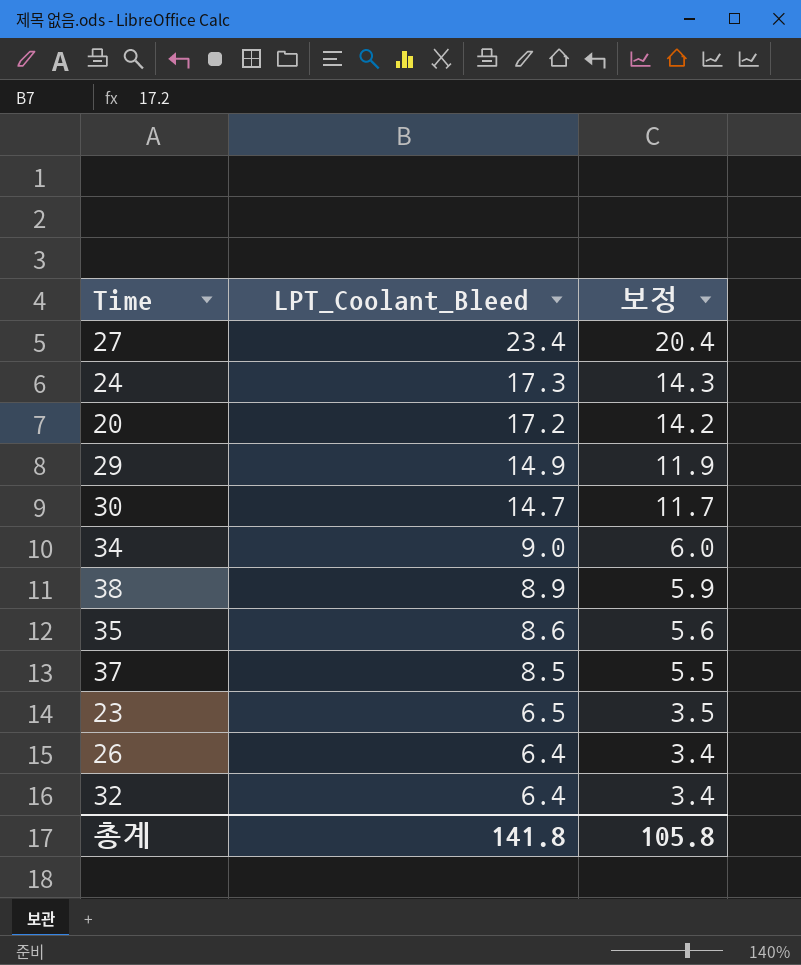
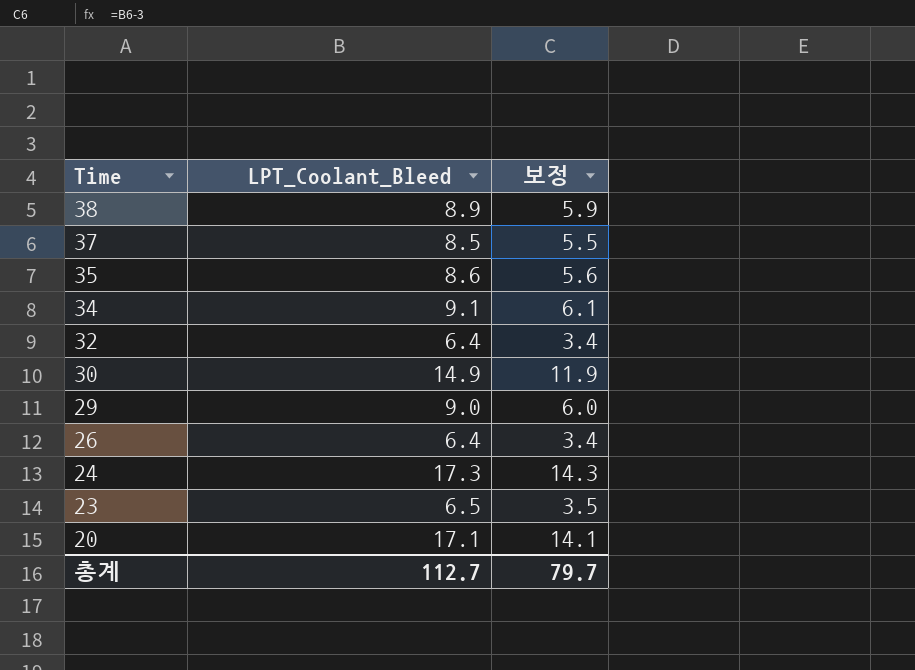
row order: LPT_Coolant_Bleed descending -> Time descending
row 27: 23.4 | 20.4 -> none
34 | LPT_Coolant_Bleed: 9.0 -> 9.1
34 | 보정: 6.0 -> 6.1
30 | LPT_Coolant_Bleed: 14.7 -> 14.9
30 | 보정: 11.7 -> 11.9
29 | LPT_Coolant_Bleed: 14.9 -> 9.0
29 | 보정: 11.9 -> 6.0
20 | LPT_Coolant_Bleed: 17.2 -> 17.1
20 | 보정: 14.2 -> 14.1
총계 | LPT_Coolant_Bleed: 141.8 -> 112.7
총계 | 보정: 105.8 -> 79.7

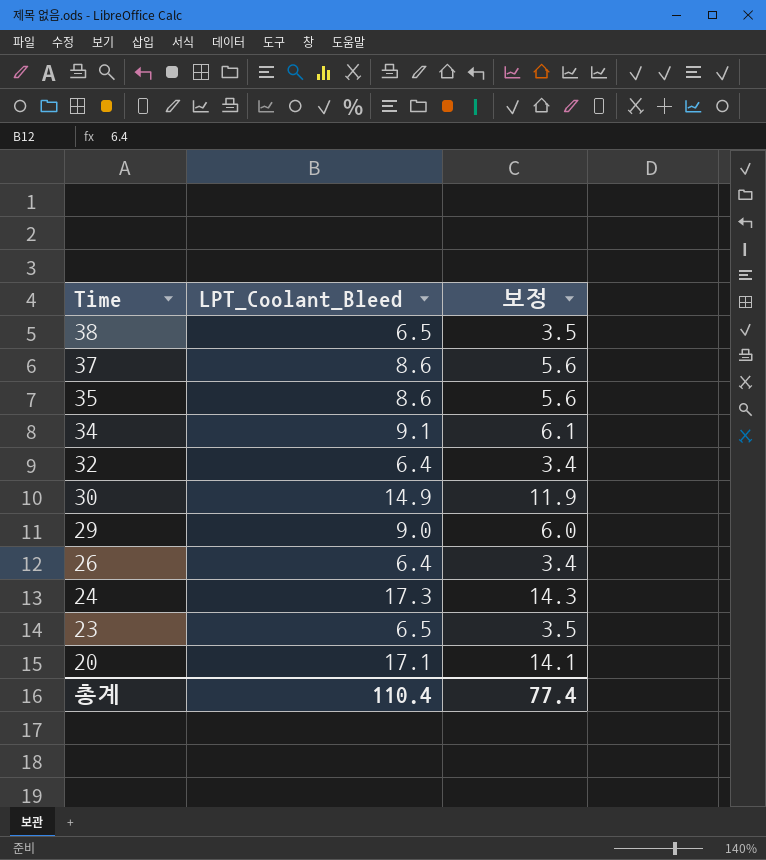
38 | LPT_Coolant_Bleed: 8.9 -> 6.5
38 | 보정: 5.9 -> 3.5
37 | LPT_Coolant_Bleed: 8.5 -> 8.6
37 | 보정: 5.5 -> 5.6
총계 | LPT_Coolant_Bleed: 112.7 -> 110.4
총계 | 보정: 79.7 -> 77.4

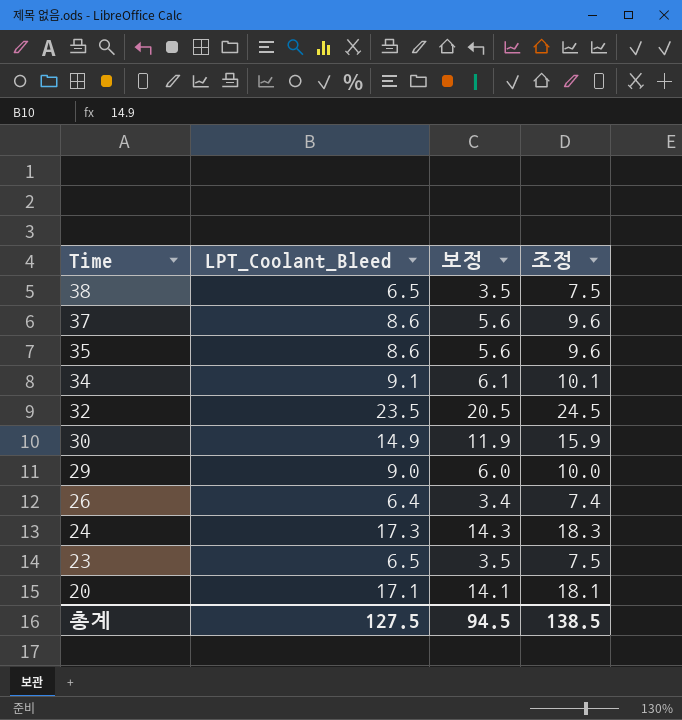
column 조정 | formula: none -> [LPT_Coolant_Bleed] + 1
32 | LPT_Coolant_Bleed: 6.4 -> 23.5
32 | 보정: 3.4 -> 20.5
총계 | LPT_Coolant_Bleed: 110.4 -> 127.5
총계 | 보정: 77.4 -> 94.5

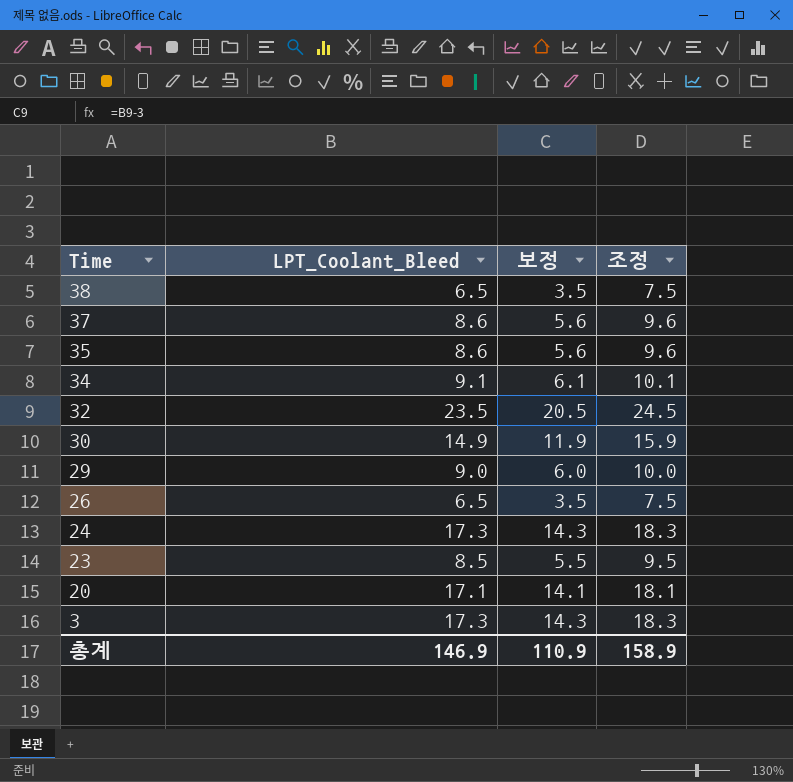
26 | LPT_Coolant_Bleed: 6.4 -> 6.5
26 | 보정: 3.4 -> 3.5
26 | 조정: 7.4 -> 7.5
23 | LPT_Coolant_Bleed: 6.5 -> 8.5
23 | 보정: 3.5 -> 5.5
23 | 조정: 7.5 -> 9.5
row 3: none -> 17.3 | 14.3 | 18.3
총계 | LPT_Coolant_Bleed: 127.5 -> 146.9
총계 | 보정: 94.5 -> 110.9
총계 | 조정: 138.5 -> 158.9

